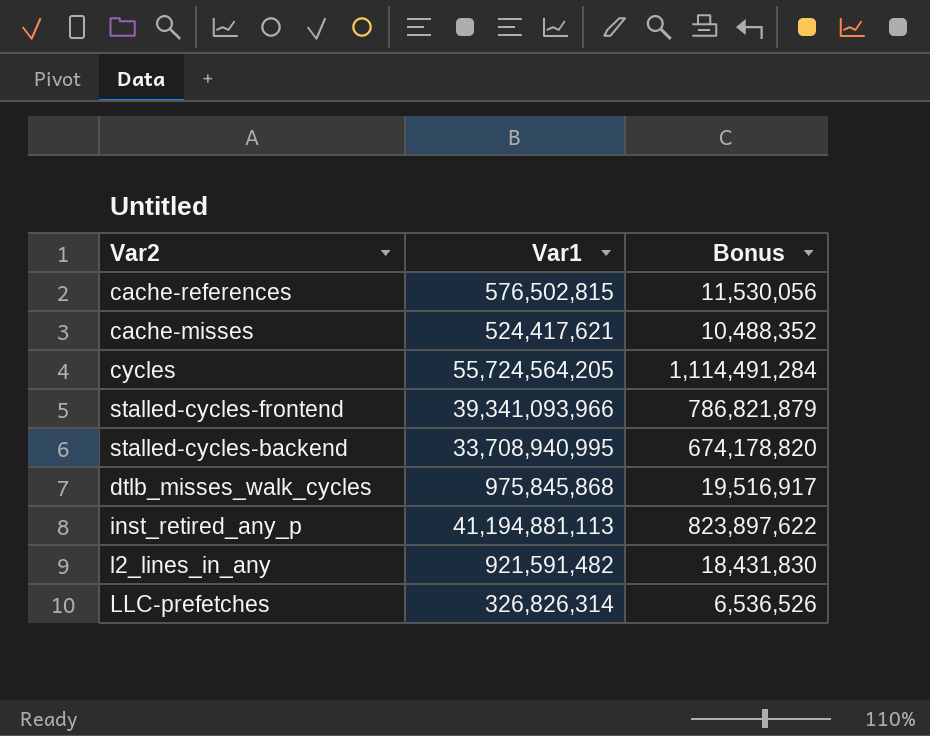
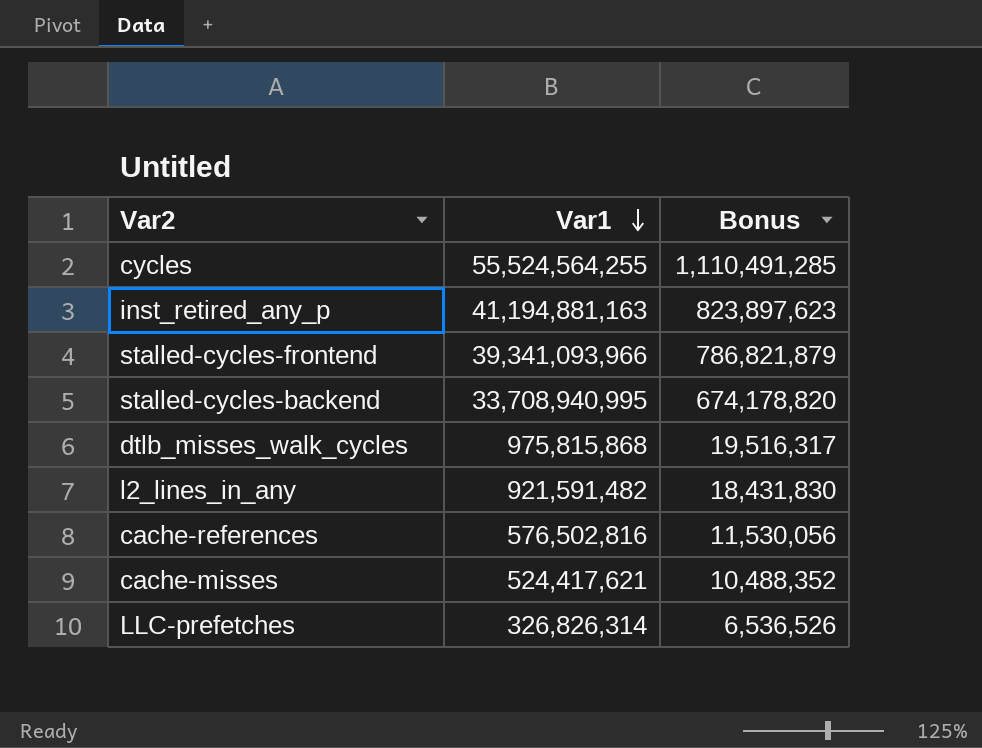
row order: none -> Var1 descending
cycles | Var1: 55,724,564,205 -> 55,524,564,255
cycles | Bonus: 1,114,491,284 -> 1,110,491,285
inst_retired_any_p | Var1: 41,194,881,113 -> 41,194,881,163
inst_retired_any_p | Bonus: 823,897,622 -> 823,897,623
dtlb_misses_walk_cycles | Var1: 975,845,868 -> 975,815,868
dtlb_misses_walk_cycles | Bonus: 19,516,917 -> 19,516,317
cache-references | Var1: 576,502,815 -> 576,502,816

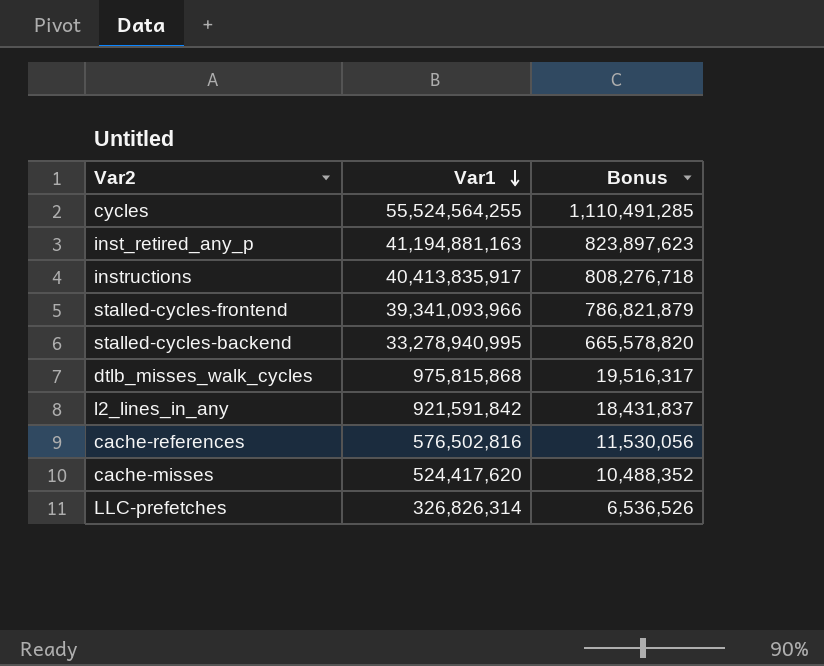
row instructions: none -> 40,413,835,917 | 808,276,718
stalled-cycles-backend | Var1: 33,708,940,995 -> 33,278,940,995
stalled-cycles-backend | Bonus: 674,178,820 -> 665,578,820
l2_lines_in_any | Var1: 921,591,482 -> 921,591,842
l2_lines_in_any | Bonus: 18,431,830 -> 18,431,837
cache-misses | Var1: 524,417,621 -> 524,417,620

